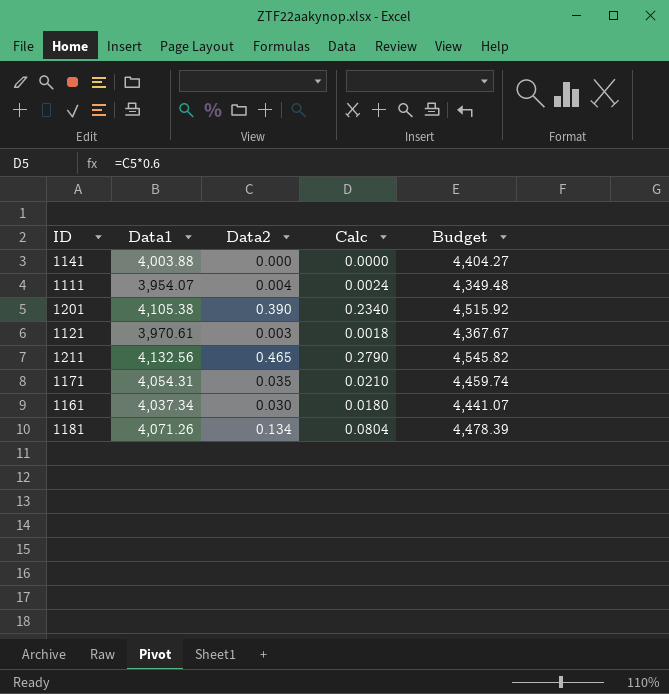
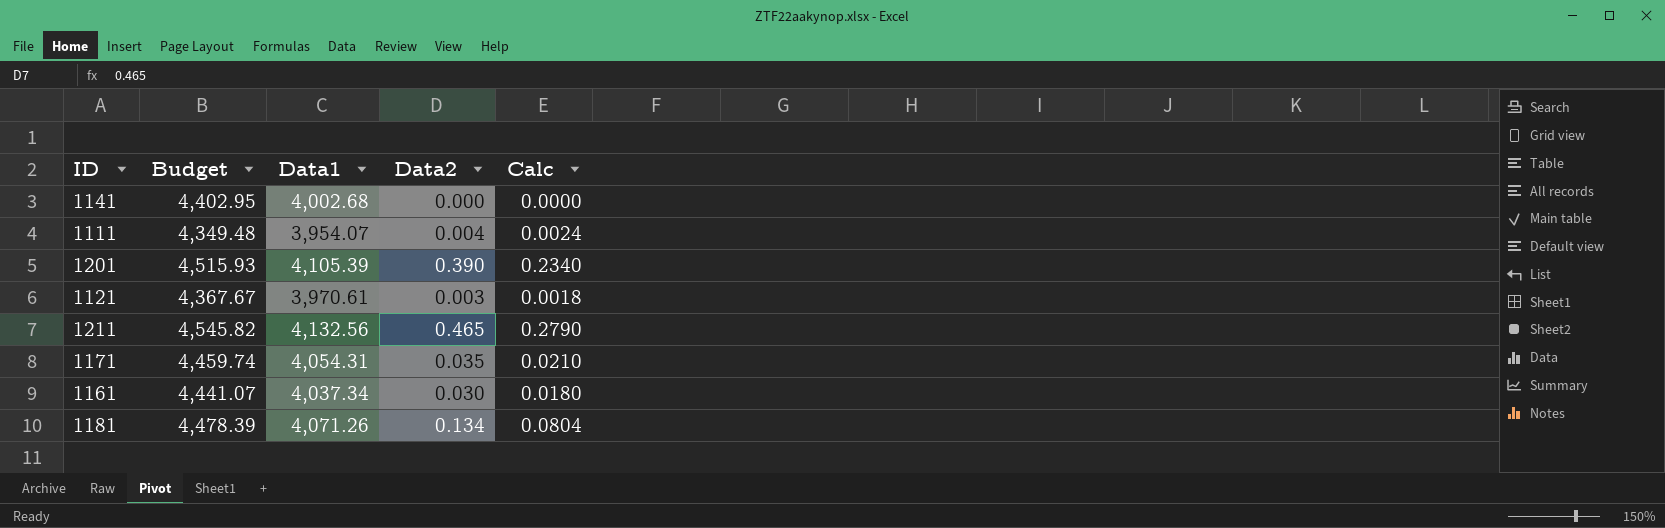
column Budget | position: 5 -> 2
1141 | Budget: 4,404.27 -> 4,402.95
1141 | Data1: 4,003.88 -> 4,002.68
1201 | Budget: 4,515.92 -> 4,515.93
1201 | Data1: 4,105.38 -> 4,105.39

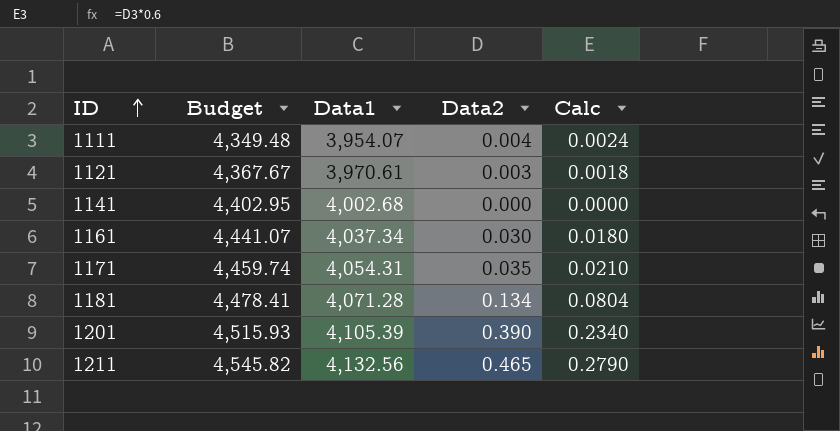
row order: none -> ID ascending
1181 | Budget: 4,478.39 -> 4,478.41
1181 | Data1: 4,071.26 -> 4,071.28

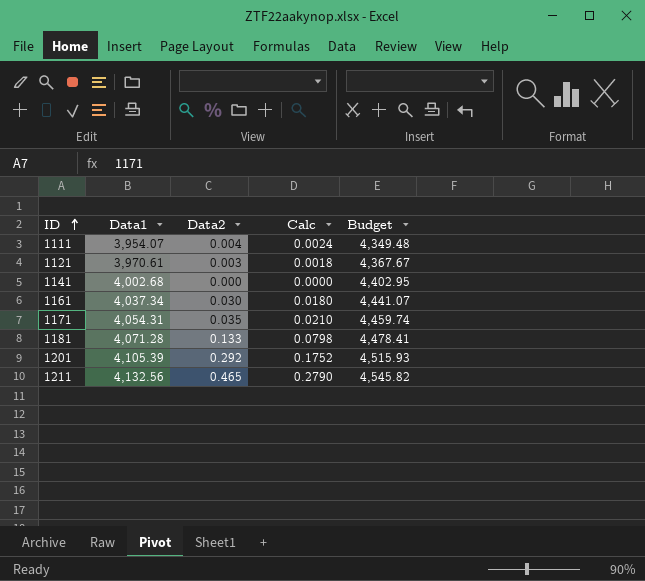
column Budget | position: 2 -> 5
1181 | Data2: 0.134 -> 0.133
1181 | Calc: 0.0804 -> 0.0798
1201 | Data2: 0.390 -> 0.292
1201 | Calc: 0.2340 -> 0.1752

